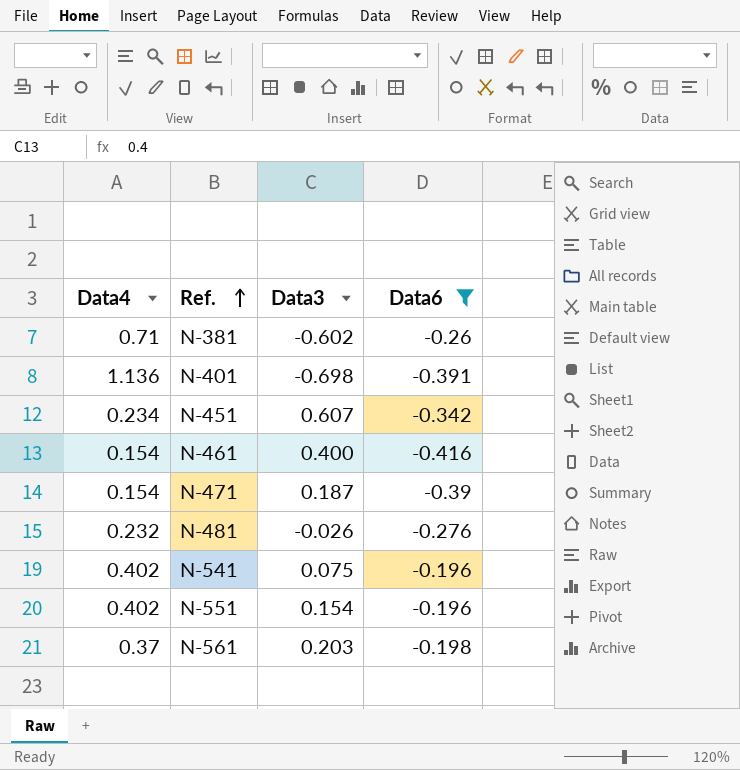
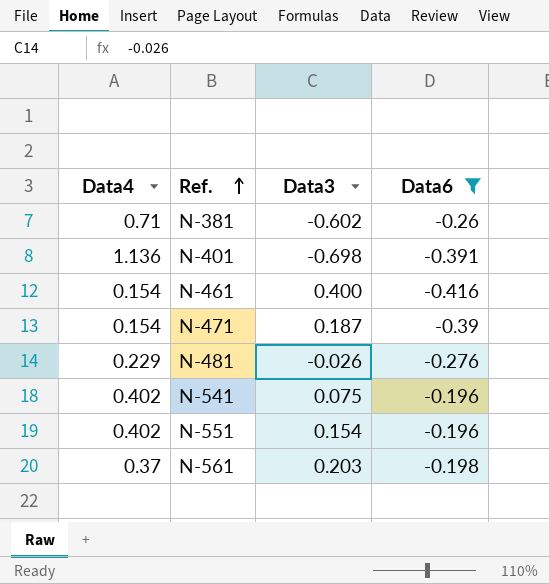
row N-451: 0.234 | 0.607 | -0.342 -> none
N-481 | Data4: 0.232 -> 0.229

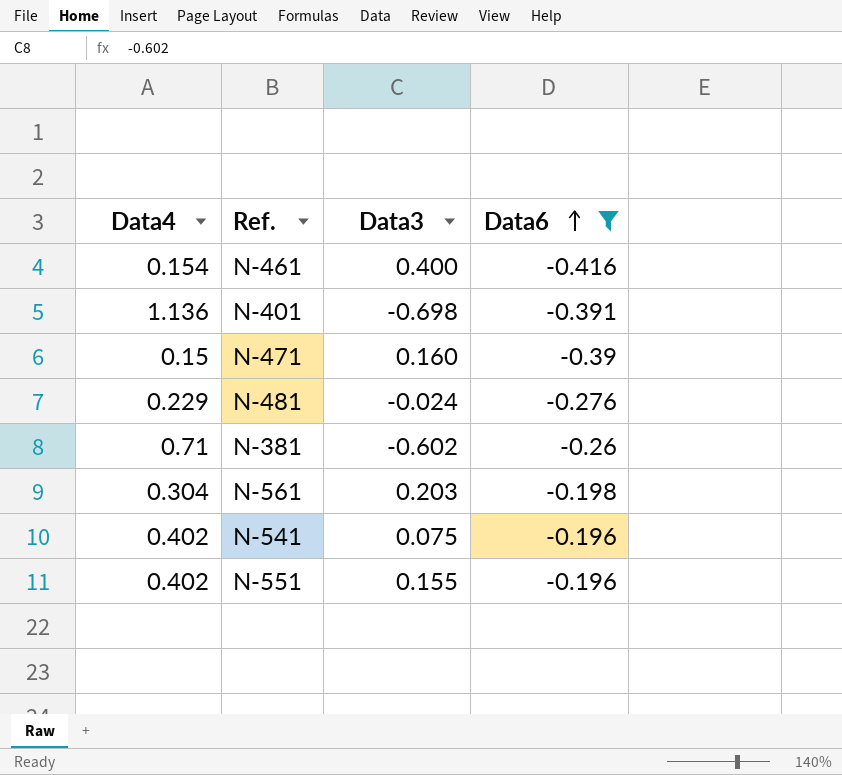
row order: Ref. ascending -> Data6 ascending
N-471 | Data4: 0.154 -> 0.15
N-471 | Data3: 0.187 -> 0.160
N-481 | Data3: -0.026 -> -0.024
N-561 | Data4: 0.37 -> 0.304
N-551 | Data3: 0.154 -> 0.155

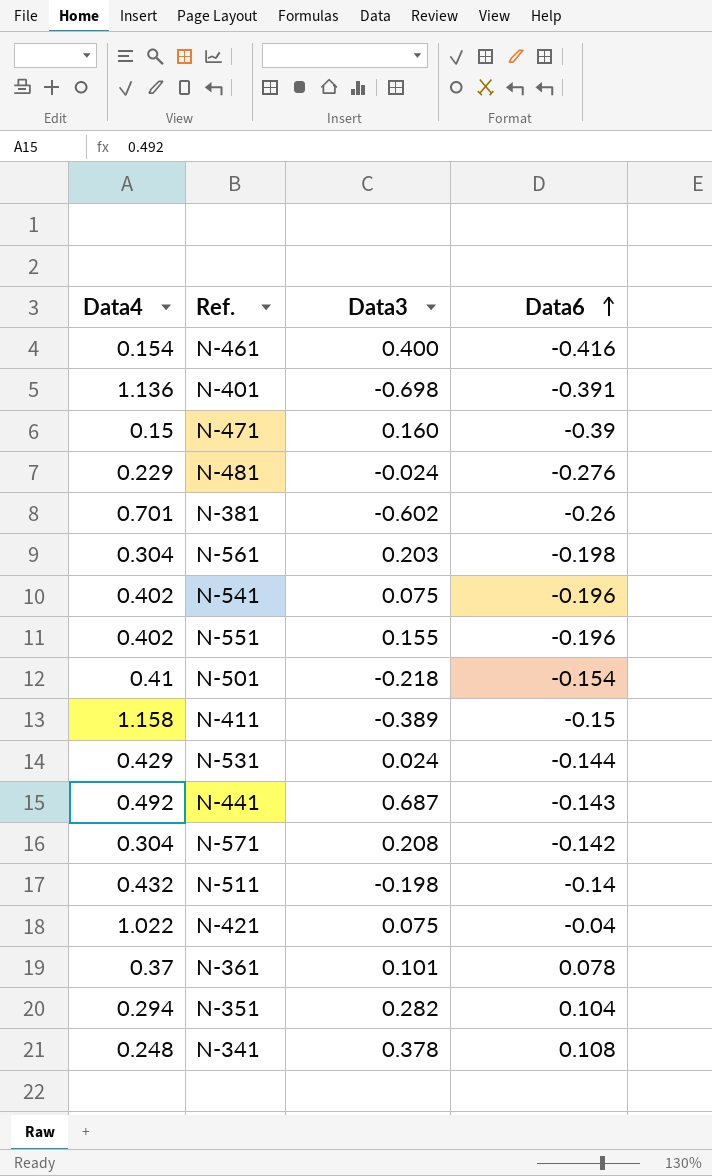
filter: Data6 <= -0.196 -> none
N-381 | Data4: 0.71 -> 0.701

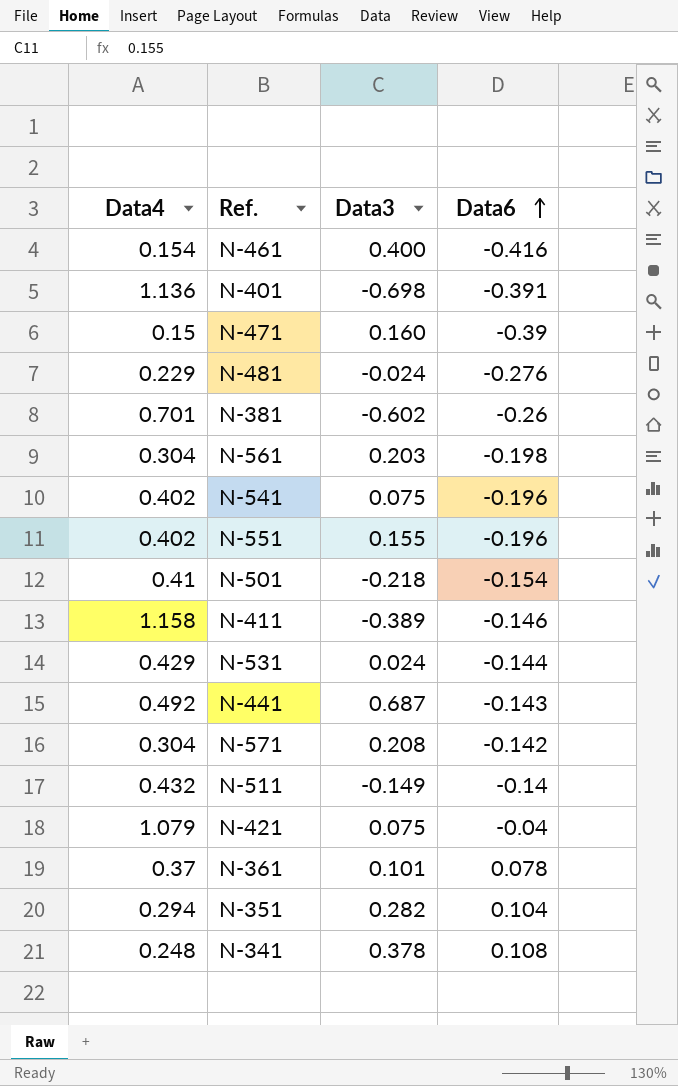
N-411 | Data6: -0.15 -> -0.146
N-511 | Data3: -0.198 -> -0.149
N-421 | Data4: 1.022 -> 1.079

